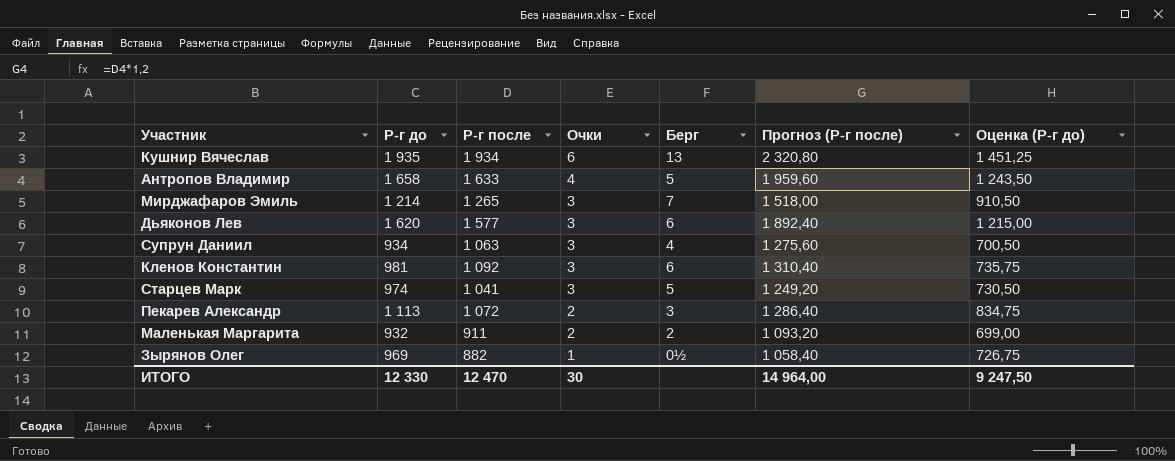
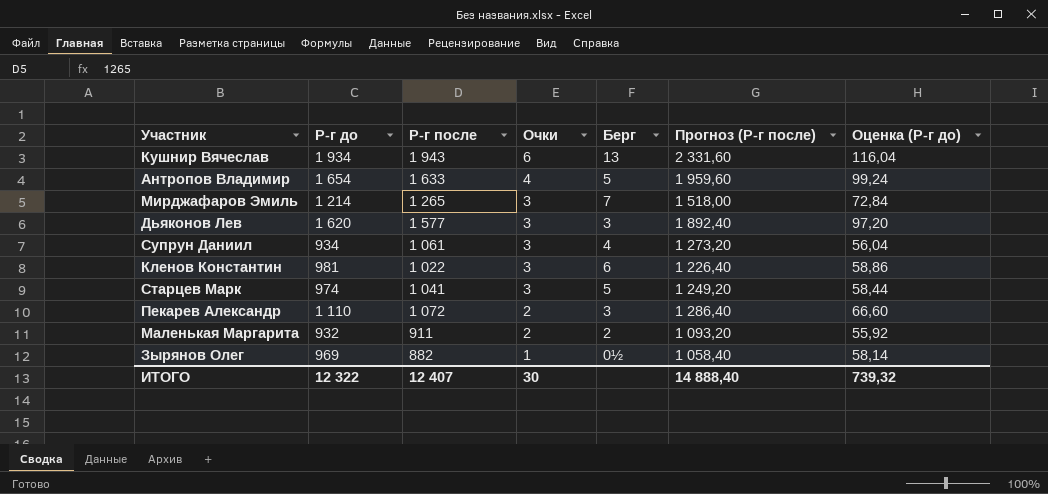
column Оценка (Р-г до) | formula: [Р-г до] * 0,75 -> [Р-г до] * 0,06
Кушнир Вячеслав | Р-г до: 1 935 -> 1 934
Кушнир Вячеслав | Р-г после: 1 934 -> 1 943
Кушнир Вячеслав | Прогноз (Р-г после): 2 320,80 -> 2 331,60
Антропов Владимир | Р-г до: 1 658 -> 1 654
Дьяконов Лев | Берг: 6 -> 3
Супрун Даниил | Р-г после: 1 063 -> 1 061
Супрун Даниил | Прогноз (Р-г после): 1 275,60 -> 1 273,20
Кленов Константин | Р-г после: 1 092 -> 1 022
Кленов Константин | Прогноз (Р-г после): 1 310,40 -> 1 226,40
Пекарев Александр | Р-г до: 1 113 -> 1 110
ИТОГО | Р-г до: 12 330 -> 12 322
ИТОГО | Р-г после: 12 470 -> 12 407
ИТОГО | Прогноз (Р-г после): 14 964,00 -> 14 888,40
ИТОГО | Оценка (Р-г до): 9 247,50 -> 739,32

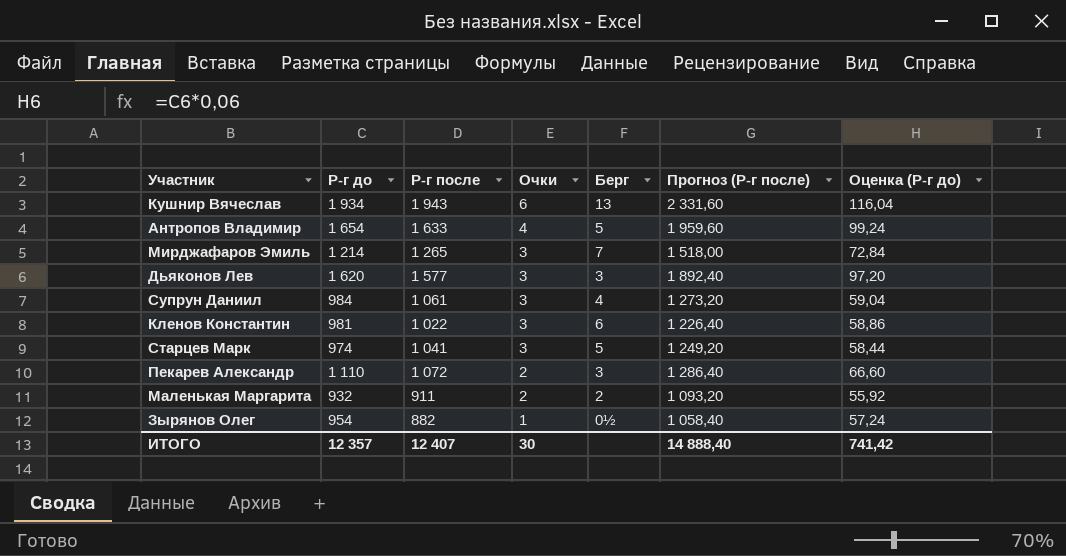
Супрун Даниил | Р-г до: 934 -> 984
Супрун Даниил | Оценка (Р-г до): 56,04 -> 59,04
Зырянов Олег | Р-г до: 969 -> 954
Зырянов Олег | Оценка (Р-г до): 58,14 -> 57,24
ИТОГО | Р-г до: 12 322 -> 12 357
ИТОГО | Оценка (Р-г до): 739,32 -> 741,42

